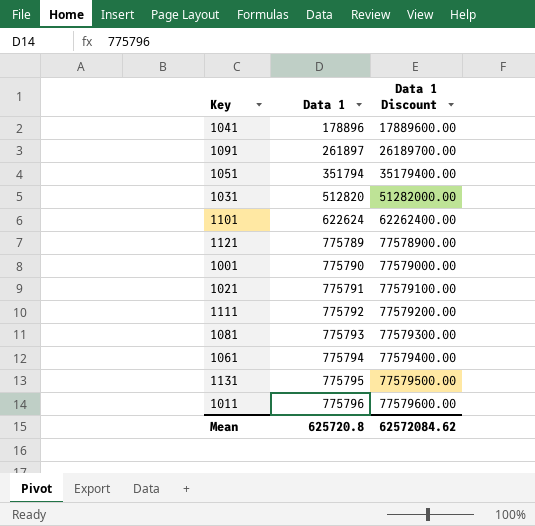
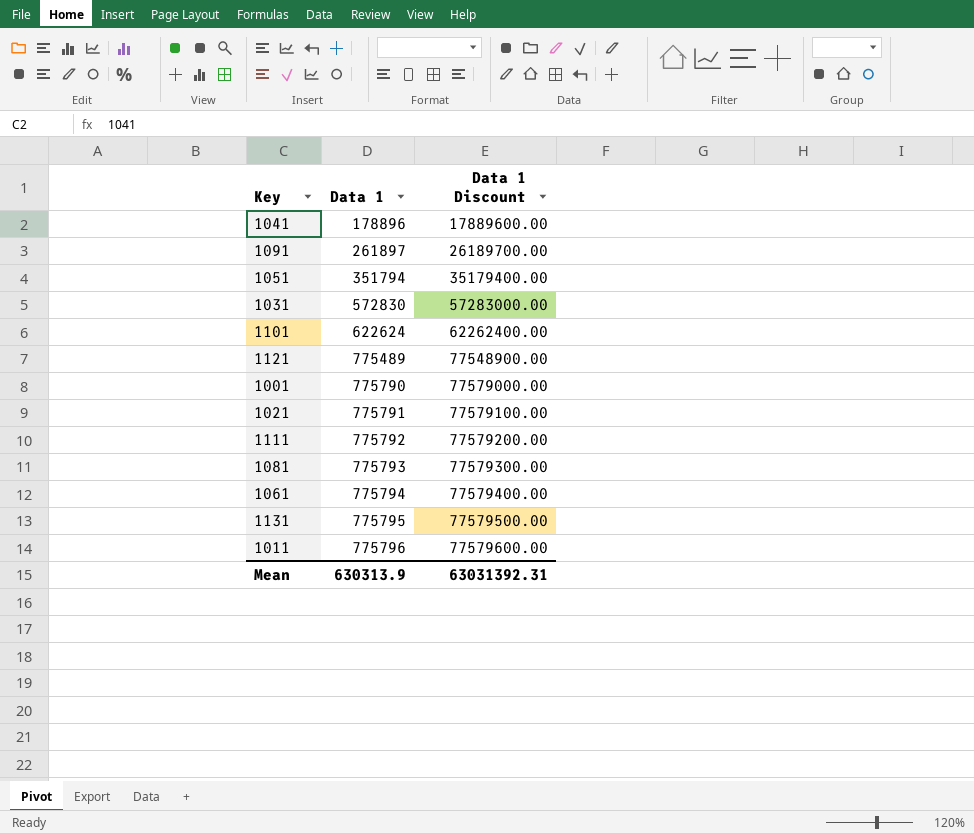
1031 | Data 1: 512820 -> 572830
1031 | Data 1 Discount: 51282000.00 -> 57283000.00
1121 | Data 1: 775789 -> 775489
1121 | Data 1 Discount: 77578900.00 -> 77548900.00
Mean | Data 1: 625720.8 -> 630313.9
Mean | Data 1 Discount: 62572084.62 -> 63031392.31

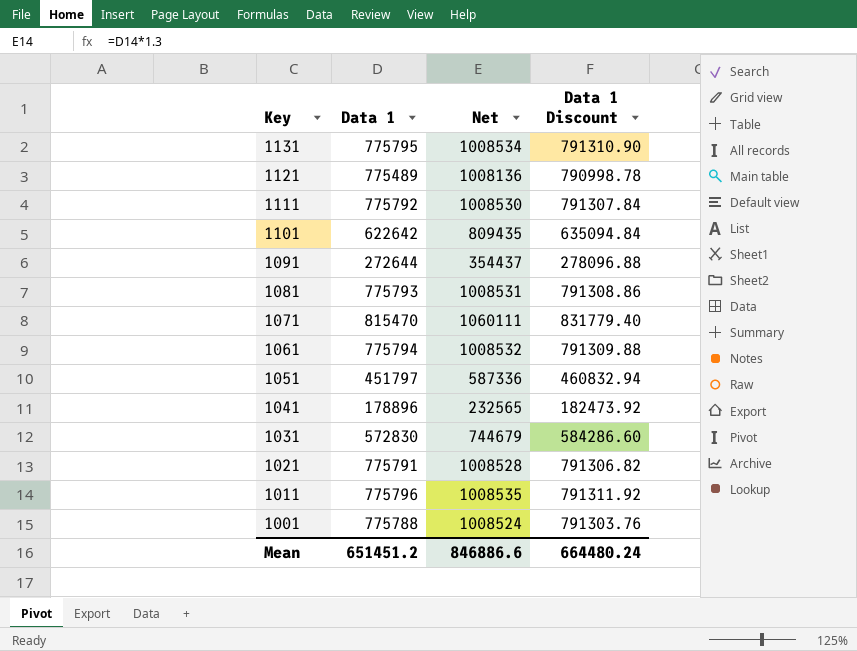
row order: Data 1 ascending -> Key descending
column Net | formula: none -> [Data 1] * 1.3
column Data 1 Discount | formula: [Data 1] * 100 -> [Data 1] * 1.02
1101 | Data 1: 622624 -> 622642
1091 | Data 1: 261897 -> 272644
row 1071: none -> 815470 | 1060111 | 831779.40
1051 | Data 1: 351794 -> 451797
1001 | Data 1: 775790 -> 775788
Mean | Data 1: 630313.9 -> 651451.2
Mean | Data 1 Discount: 63031392.31 -> 664480.24

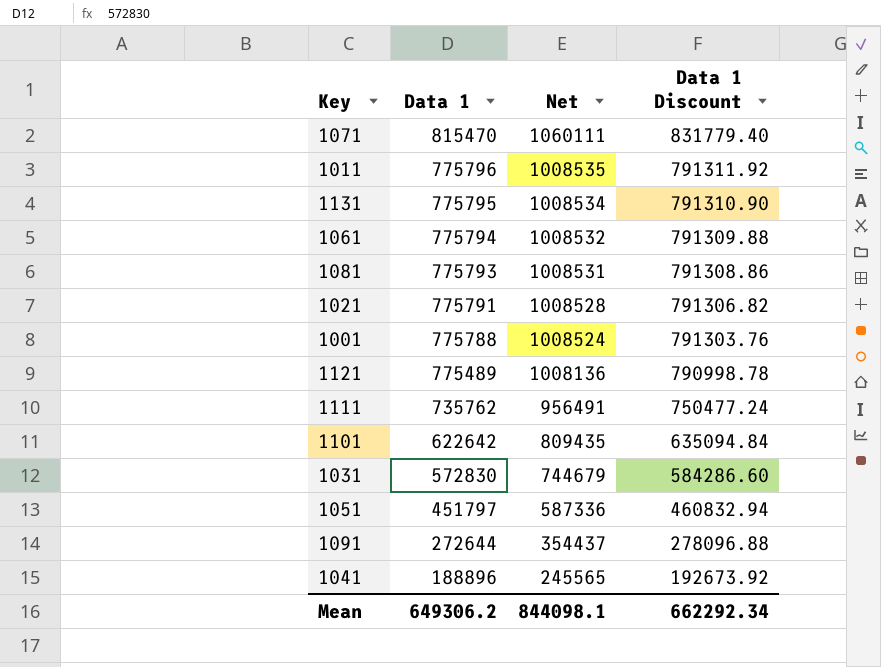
row order: Key descending -> Data 1 descending
1111 | Data 1: 775792 -> 735762
1111 | Net: 1008530 -> 956491
1111 | Data 1 Discount: 791307.84 -> 750477.24
1041 | Data 1: 178896 -> 188896
1041 | Net: 232565 -> 245565
1041 | Data 1 Discount: 182473.92 -> 192673.92
Mean | Data 1: 651451.2 -> 649306.2
Mean | Net: 846886.6 -> 844098.1
Mean | Data 1 Discount: 664480.24 -> 662292.34

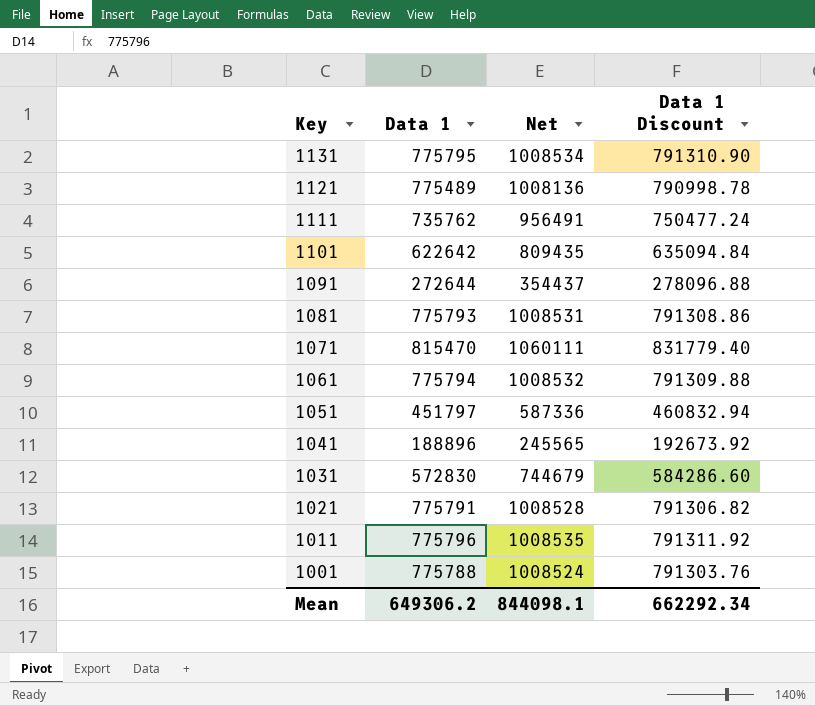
row order: Data 1 descending -> Key descending

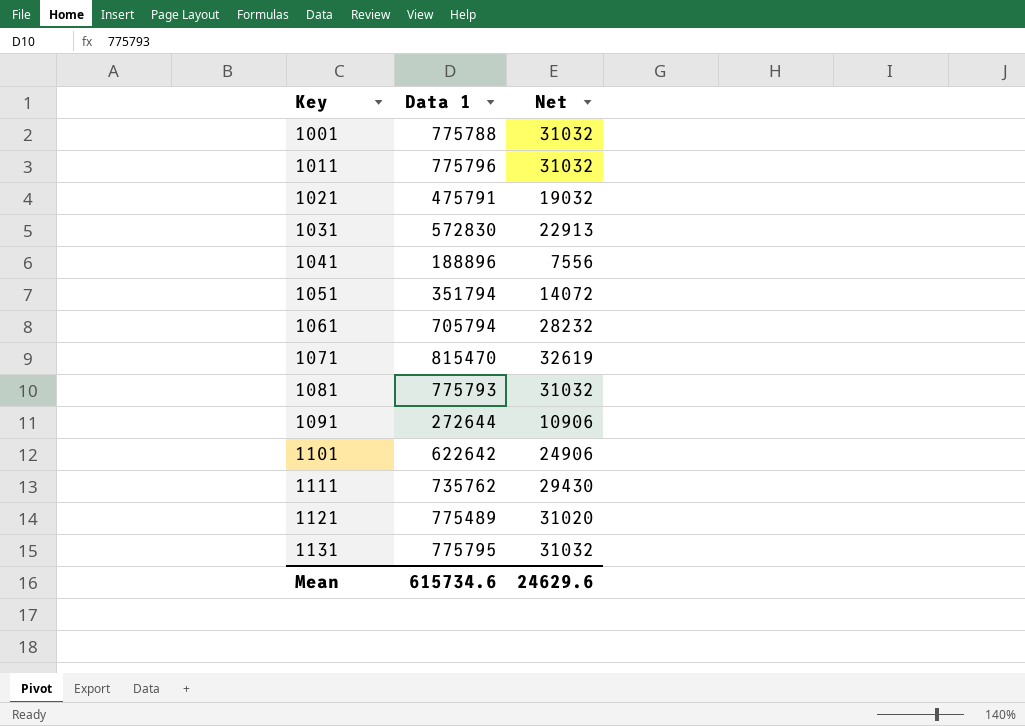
row order: Key descending -> Key ascending
column Data 1 Discount | formula: [Data 1] * 1.02 -> none
column Net | formula: [Data 1] * 1.3 -> [Data 1] * 0.04
1021 | Data 1: 775791 -> 475791
1051 | Data 1: 451797 -> 351794
1061 | Data 1: 775794 -> 705794
Mean | Data 1: 649306.2 -> 615734.6
Mean | Net: 844098.1 -> 24629.6

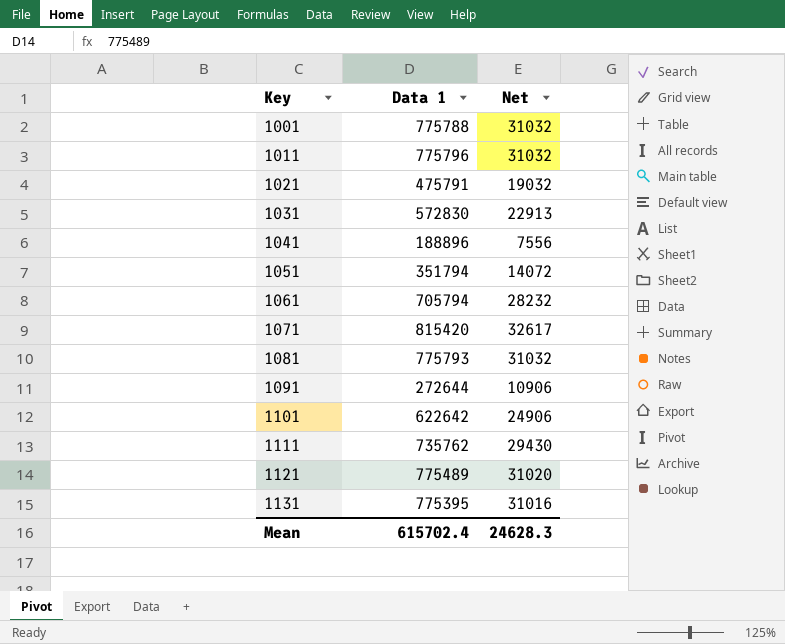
1071 | Data 1: 815470 -> 815420
1071 | Net: 32619 -> 32617
1131 | Data 1: 775795 -> 775395
1131 | Net: 31032 -> 31016
Mean | Data 1: 615734.6 -> 615702.4
Mean | Net: 24629.6 -> 24628.3

